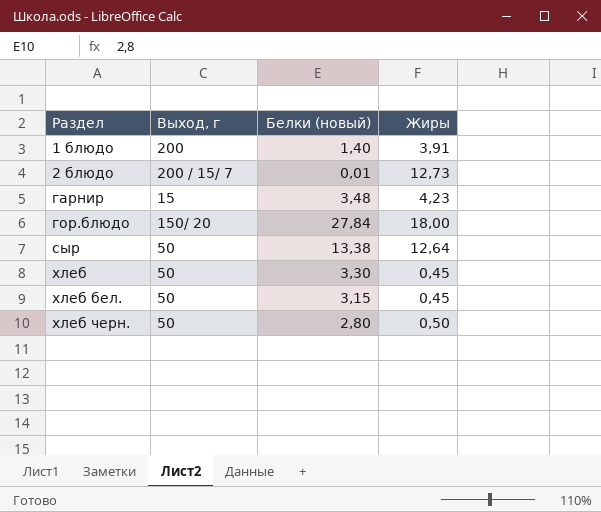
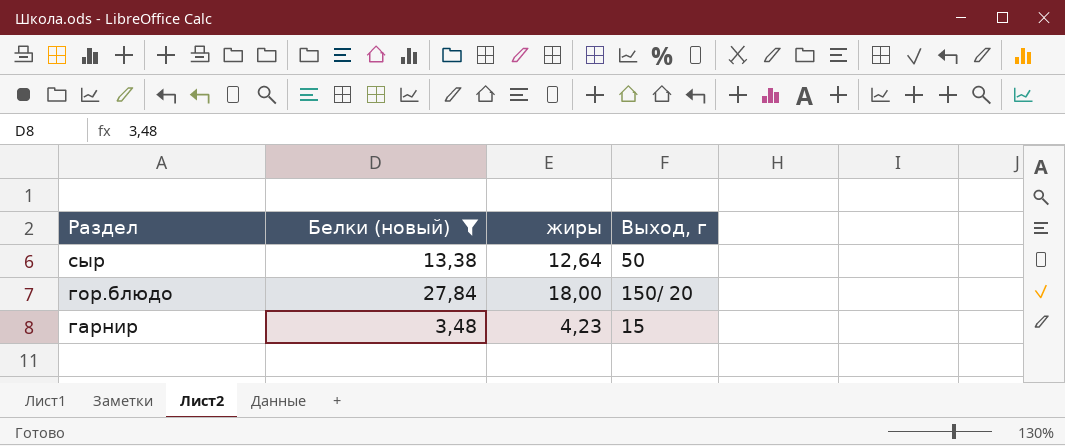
filter: none -> Белки (новый) >= 3,48
row order: Раздел ascending -> Раздел descending
column name: Жиры -> жиры
column Выход, г | position: 2 -> 4

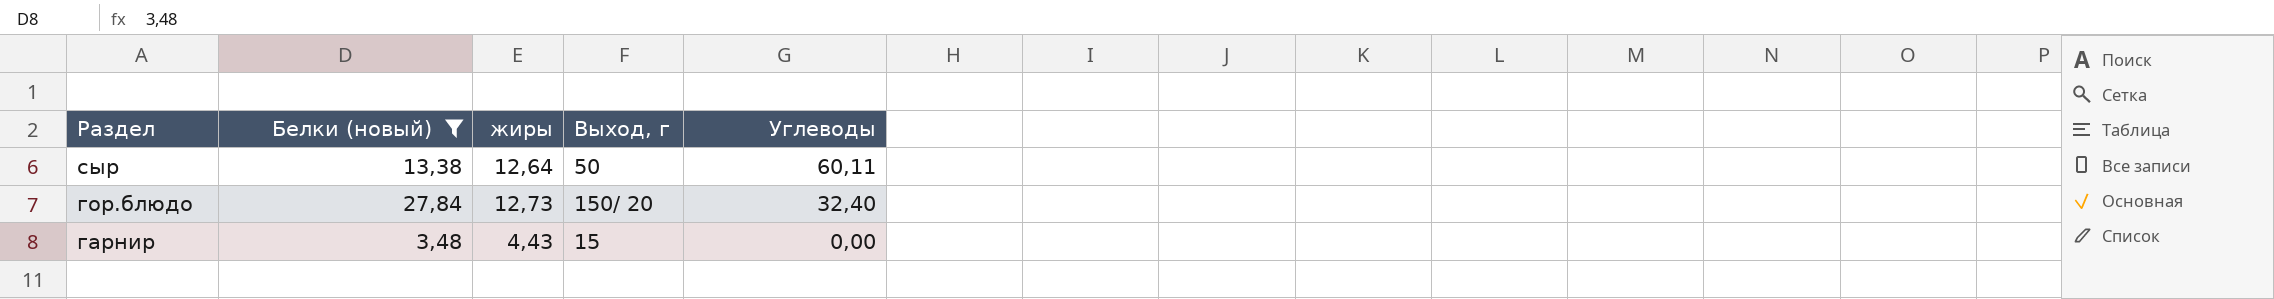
column Углеводы | position: none -> 5
гор.блюдо | жиры: 18,00 -> 12,73
гарнир | жиры: 4,23 -> 4,43

